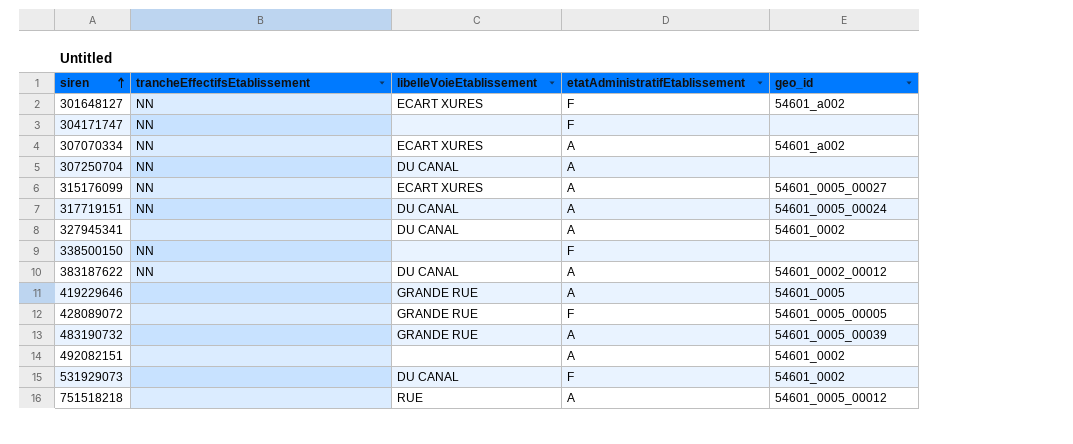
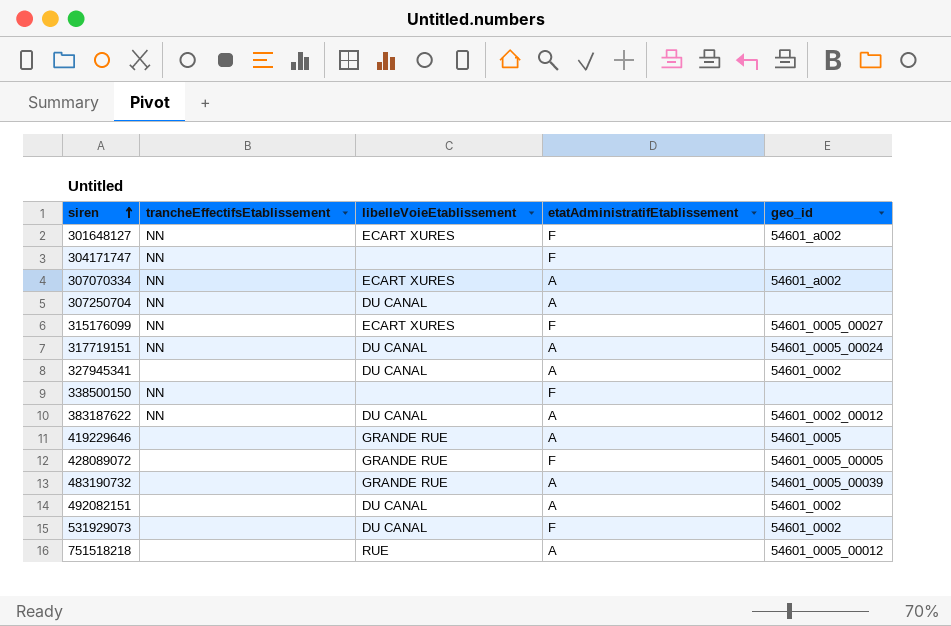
315176099 | etatAdministratifEtablissement: A -> F
492082151 | libelleVoieEtablissement: none -> DU CANAL

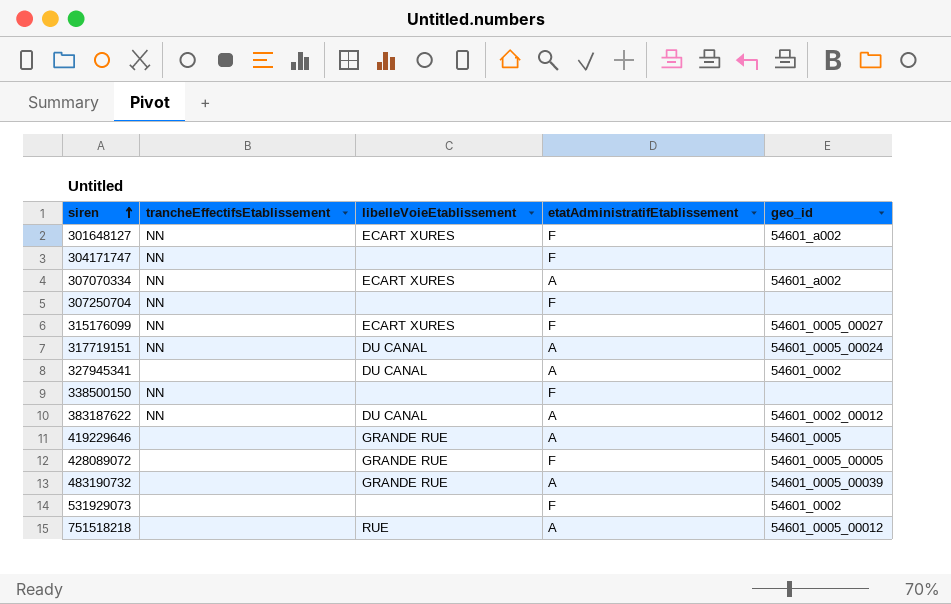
row 492082151: none | DU CANAL | A | 54601_0002 -> none
307250704 | libelleVoieEtablissement: DU CANAL -> none
307250704 | etatAdministratifEtablissement: A -> F
531929073 | libelleVoieEtablissement: DU CANAL -> none

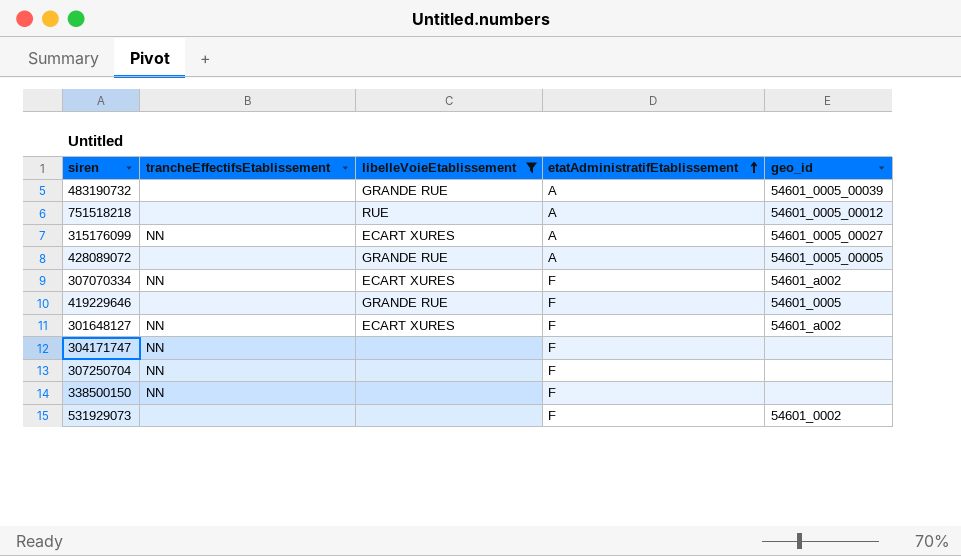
filter: none -> libelleVoieEtablissement != DU CANAL
row order: siren ascending -> etatAdministratifEtablissement ascending
315176099 | etatAdministratifEtablissement: F -> A
428089072 | etatAdministratifEtablissement: F -> A
307070334 | etatAdministratifEtablissement: A -> F
419229646 | etatAdministratifEtablissement: A -> F

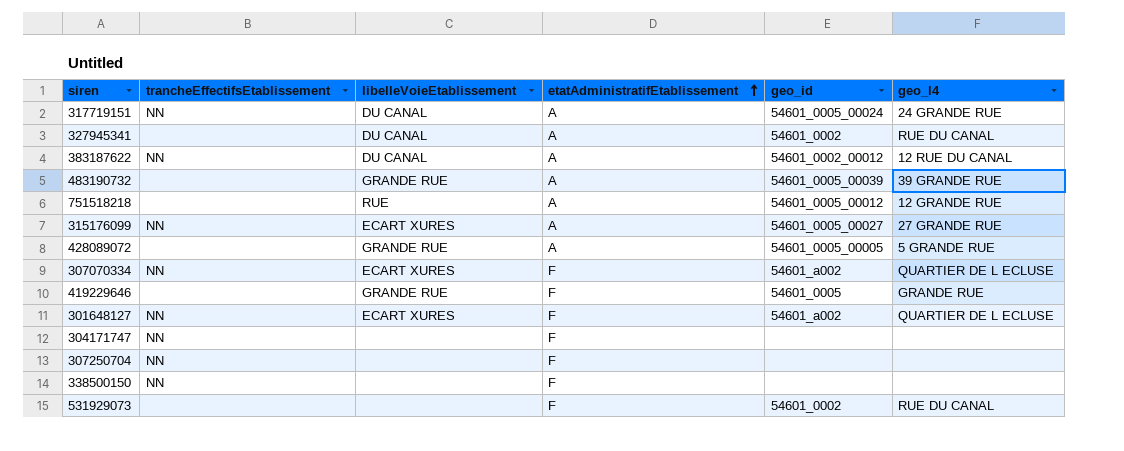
filter: libelleVoieEtablissement != DU CANAL -> none
column geo_l4 | position: none -> 6

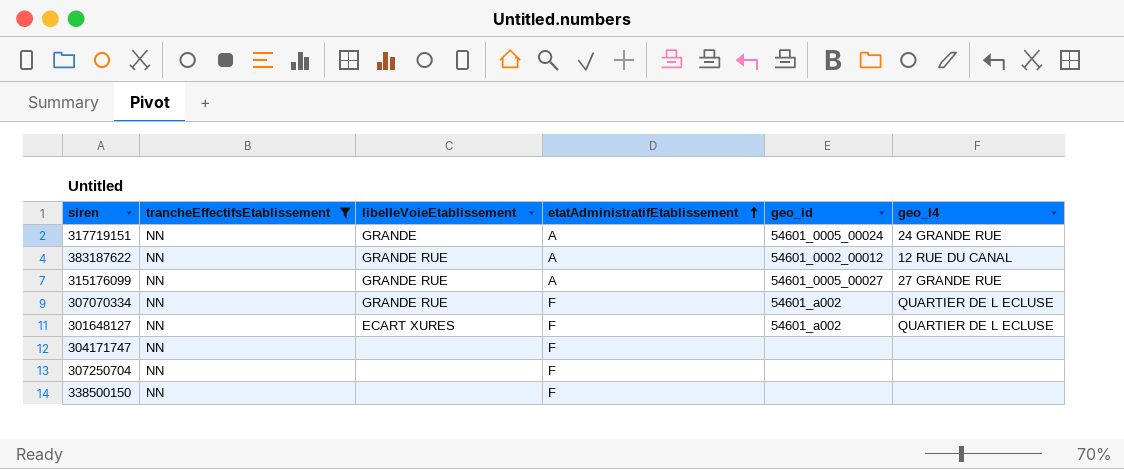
filter: none -> trancheEffectifsEtablissement = NN
317719151 | libelleVoieEtablissement: DU CANAL -> GRANDE
383187622 | libelleVoieEtablissement: DU CANAL -> GRANDE RUE
315176099 | libelleVoieEtablissement: ECART XURES -> GRANDE RUE
307070334 | libelleVoieEtablissement: ECART XURES -> GRANDE RUE

